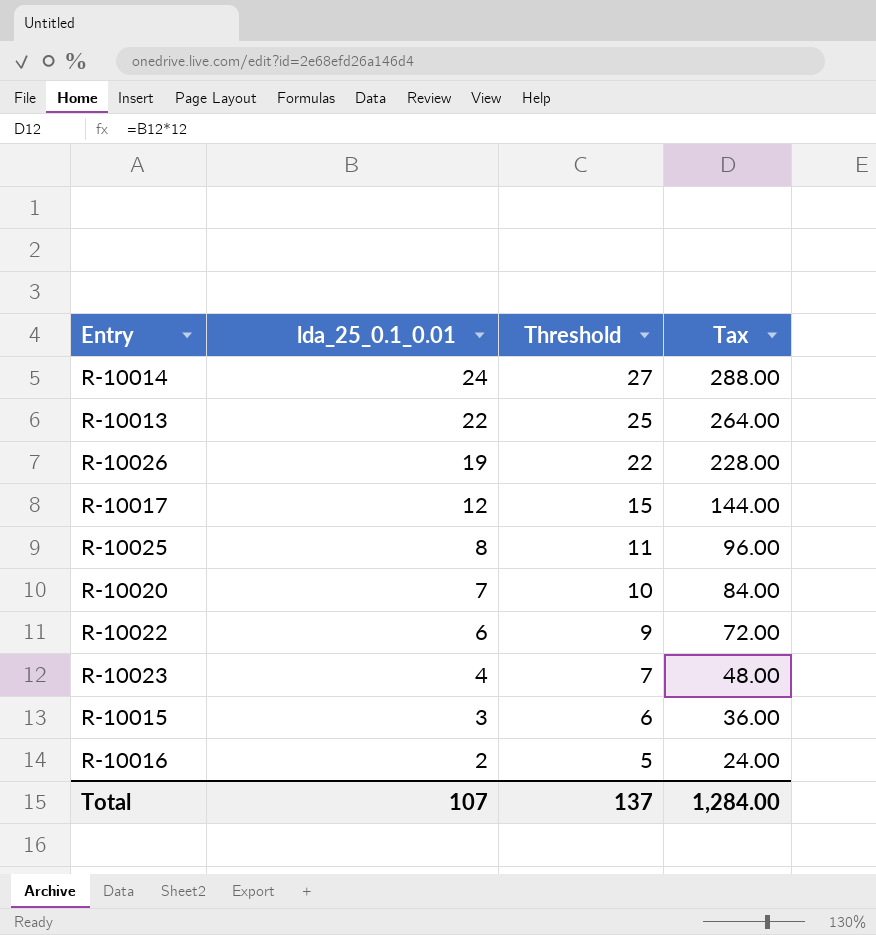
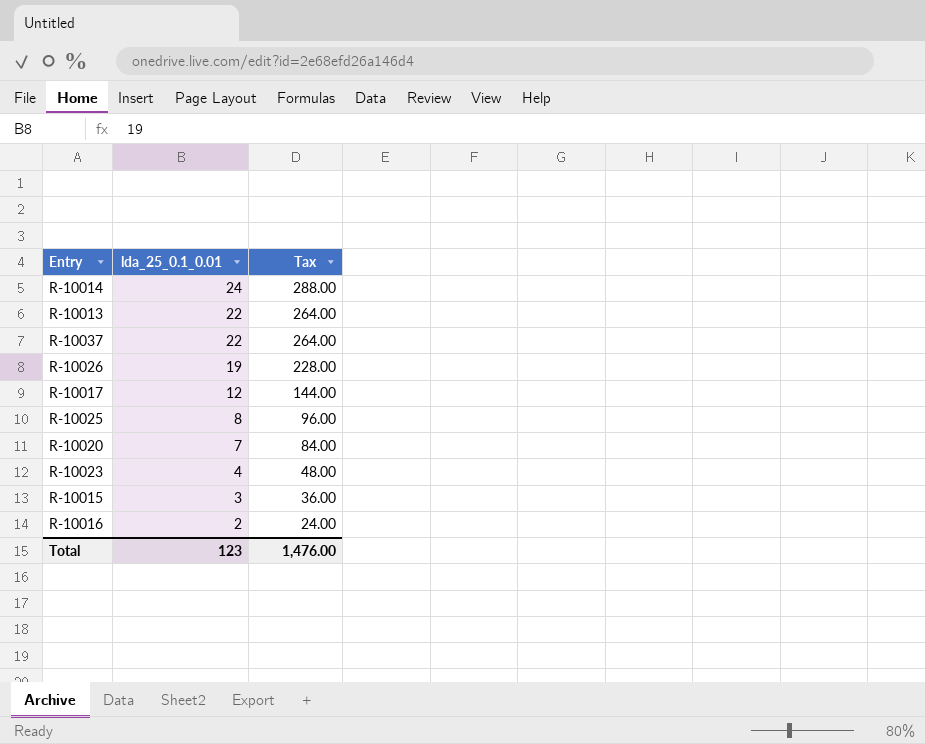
column Threshold | formula: [lda_25_0.1_0.01] + 3 -> none
row R-10022: 6 | 9 | 72.00 -> none
row R-10037: none -> 22 | 264.00
Total | lda_25_0.1_0.01: 107 -> 123
Total | Tax: 1,284.00 -> 1,476.00

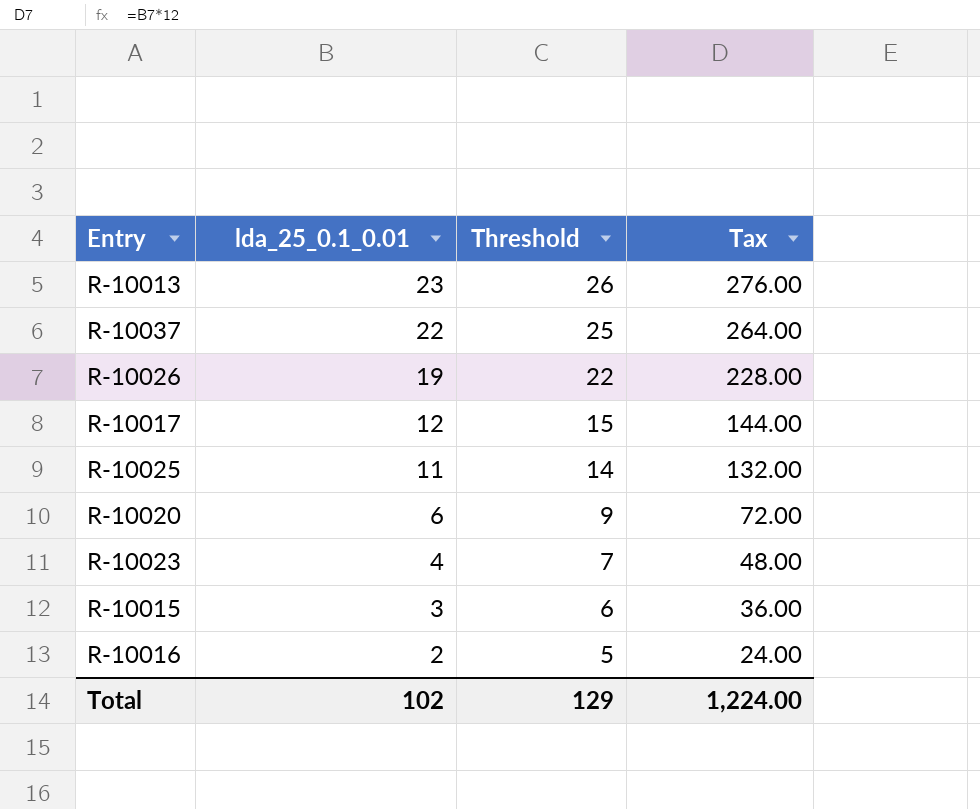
column Threshold | formula: none -> [lda_25_0.1_0.01] + 3
row R-10014: 24 | 288.00 -> none
R-10013 | lda_25_0.1_0.01: 22 -> 23
R-10013 | Tax: 264.00 -> 276.00
R-10025 | lda_25_0.1_0.01: 8 -> 11
R-10025 | Tax: 96.00 -> 132.00
R-10020 | lda_25_0.1_0.01: 7 -> 6
R-10020 | Tax: 84.00 -> 72.00
Total | lda_25_0.1_0.01: 123 -> 102
Total | Tax: 1,476.00 -> 1,224.00

